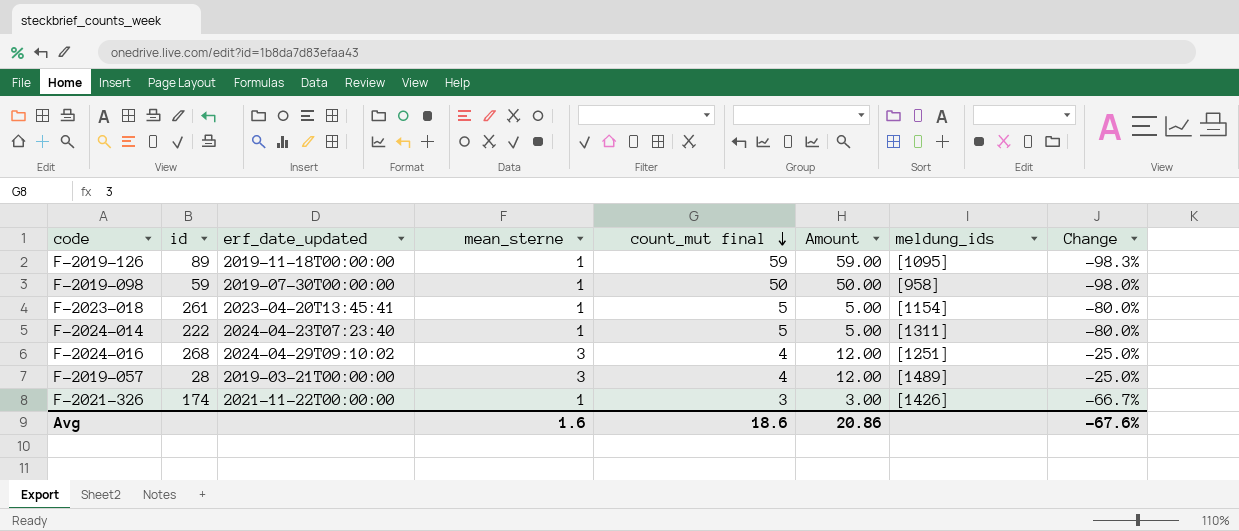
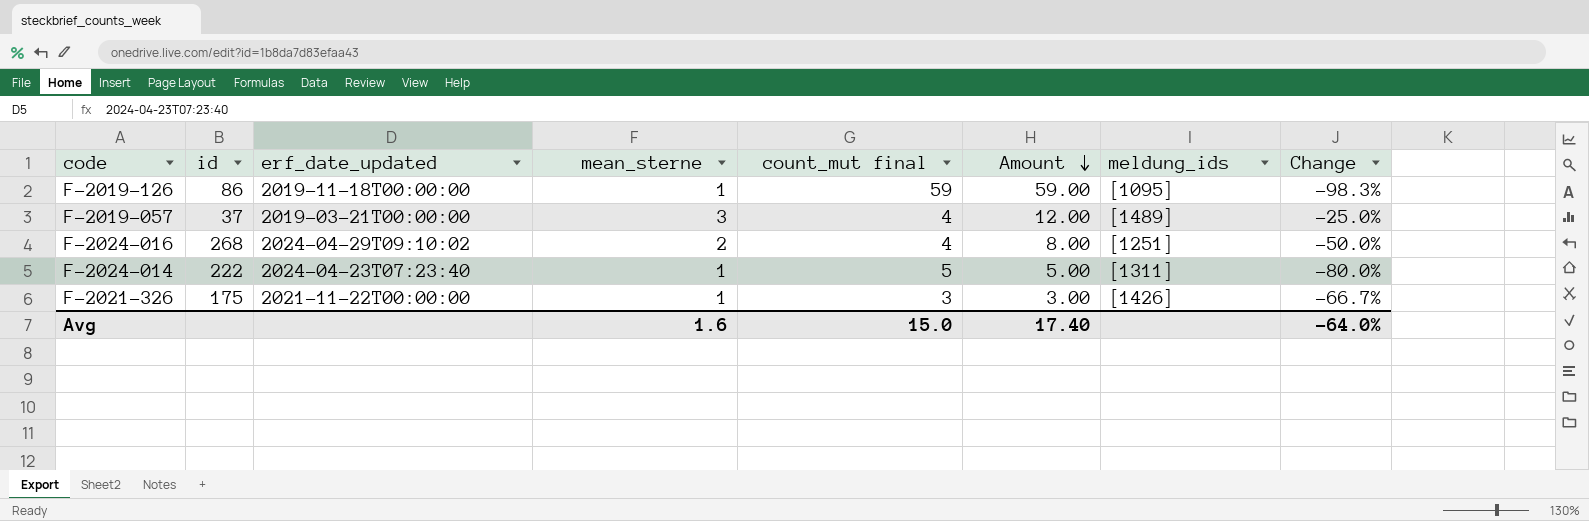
row order: count_mut final descending -> Amount descending
row F-2019-098: 59 | 2019-07-30T00:00:00 | 1 | 50 | 50.00 | [958] | -98.0% -> none
row F-2023-018: 261 | 2023-04-20T13:45:41 | 1 | 5 | 5.00 | [1154] | -80.0% -> none
F-2019-126 | id: 89 -> 86
F-2019-057 | id: 28 -> 37
F-2024-016 | mean_sterne: 3 -> 2
F-2024-016 | Amount: 12.00 -> 8.00
F-2024-016 | Change: -25.0% -> -50.0%
F-2021-326 | id: 174 -> 175
Avg | count_mut final: 18.6 -> 15.0
Avg | Amount: 20.86 -> 17.40
Avg | Change: -67.6% -> -64.0%

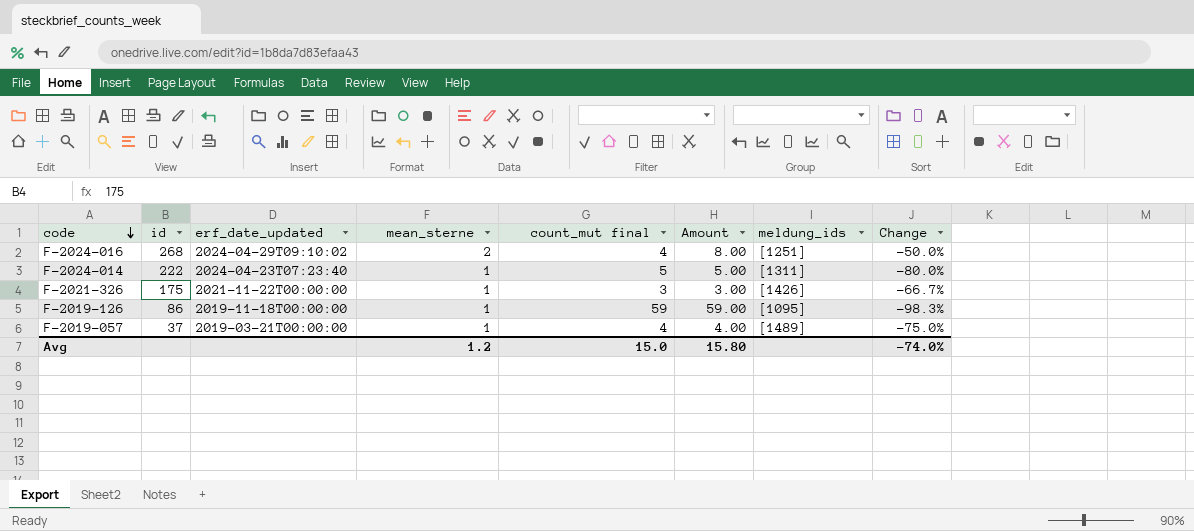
row order: Amount descending -> code descending
F-2019-057 | mean_sterne: 3 -> 1
F-2019-057 | Amount: 12.00 -> 4.00
F-2019-057 | Change: -25.0% -> -75.0%
Avg | mean_sterne: 1.6 -> 1.2
Avg | Amount: 17.40 -> 15.80
Avg | Change: -64.0% -> -74.0%

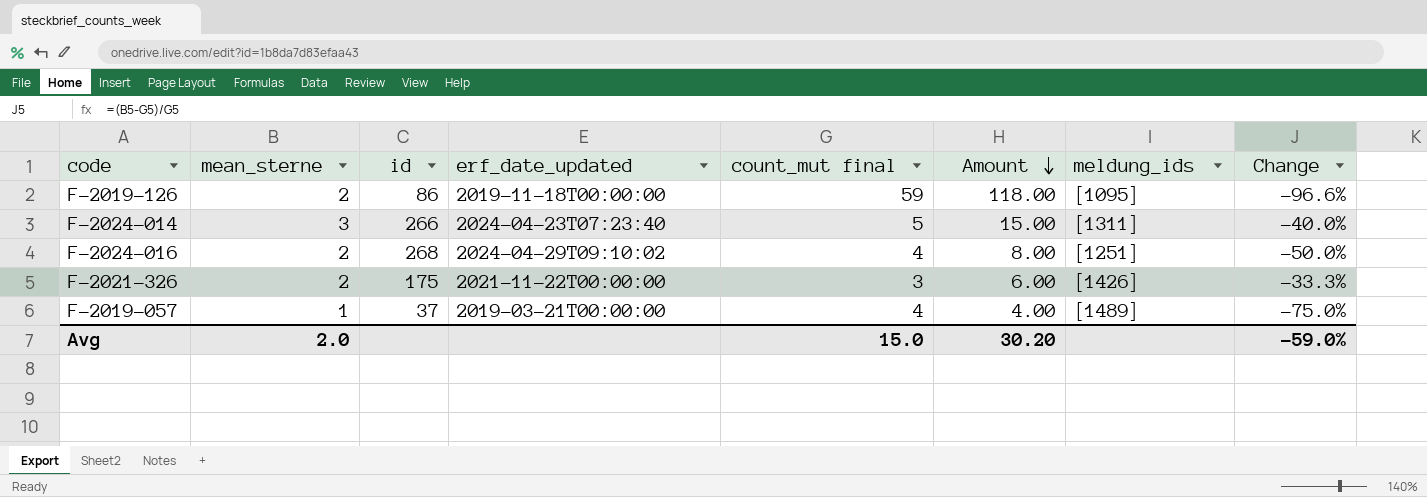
row order: code descending -> Amount descending
column mean_sterne | position: 4 -> 2
F-2019-126 | mean_sterne: 1 -> 2
F-2019-126 | Amount: 59.00 -> 118.00
F-2019-126 | Change: -98.3% -> -96.6%
F-2024-014 | mean_sterne: 1 -> 3
F-2024-014 | id: 222 -> 266
F-2024-014 | Amount: 5.00 -> 15.00
F-2024-014 | Change: -80.0% -> -40.0%
F-2021-326 | mean_sterne: 1 -> 2
F-2021-326 | Amount: 3.00 -> 6.00
F-2021-326 | Change: -66.7% -> -33.3%
Avg | mean_sterne: 1.2 -> 2.0
Avg | Amount: 15.80 -> 30.20
Avg | Change: -74.0% -> -59.0%

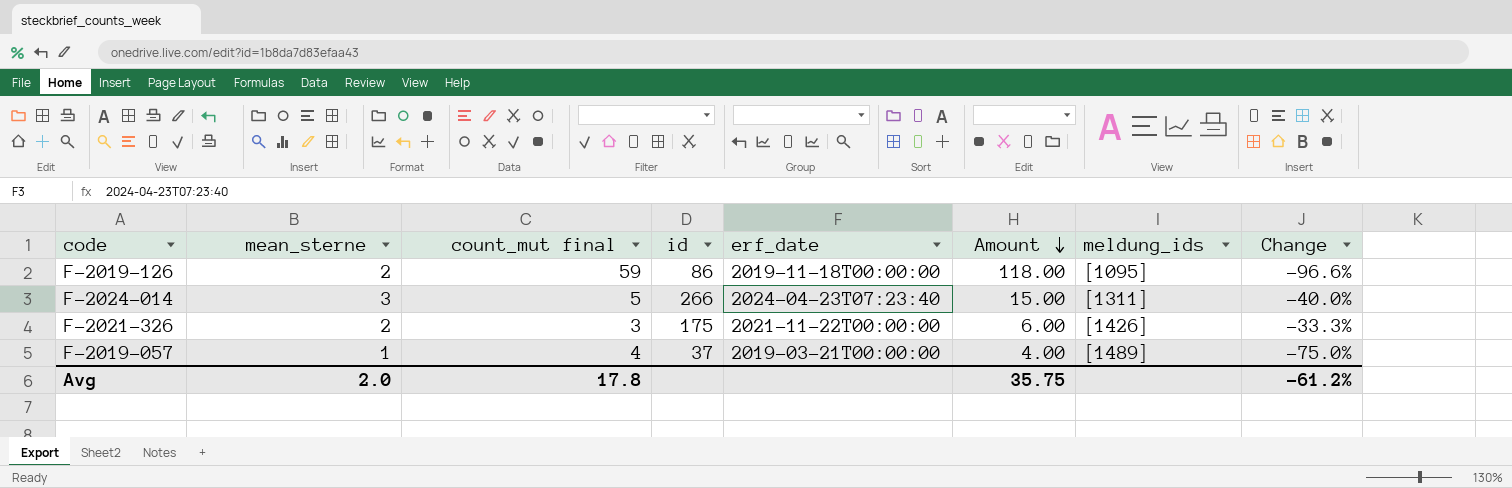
column count_mut final | position: 5 -> 3
column name: erf_date_updated -> erf_date
row F-2024-016: 2 | 268 | 2024-04-29T09:10:02 | 4 | 8.00 | [1251] | -50.0% -> none
Avg | count_mut final: 15.0 -> 17.8
Avg | Amount: 30.20 -> 35.75
Avg | Change: -59.0% -> -61.2%

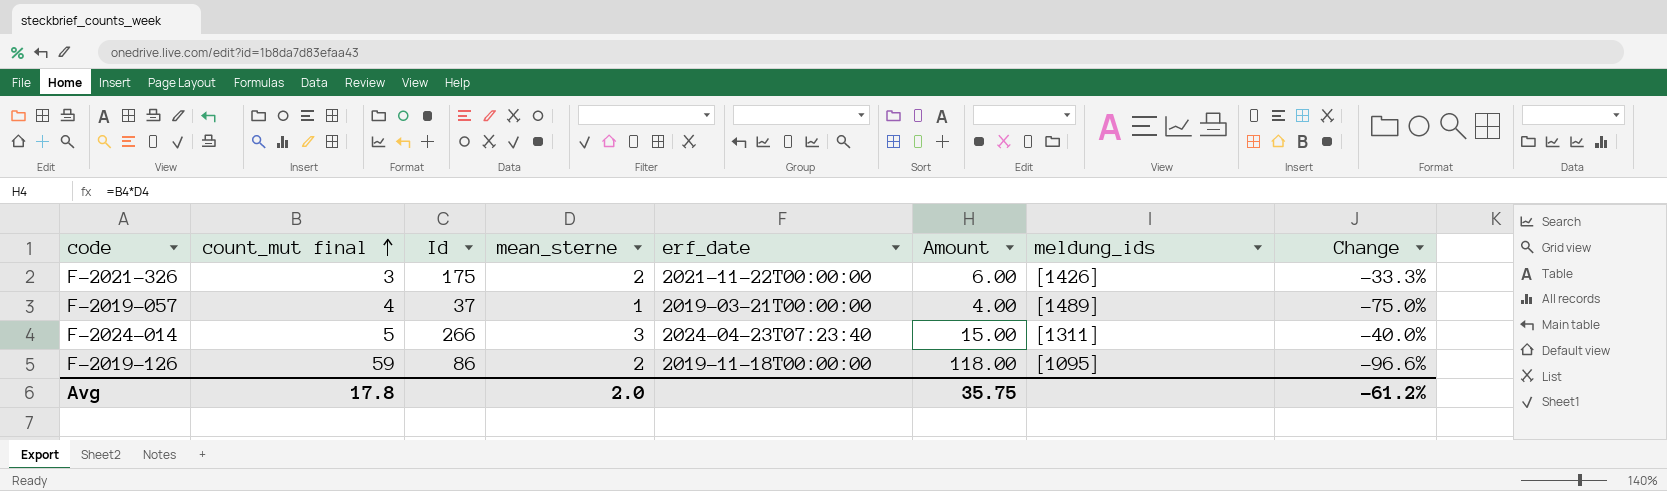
row order: Amount descending -> count_mut final ascending
column name: id -> Id
column mean_sterne | position: 2 -> 4

